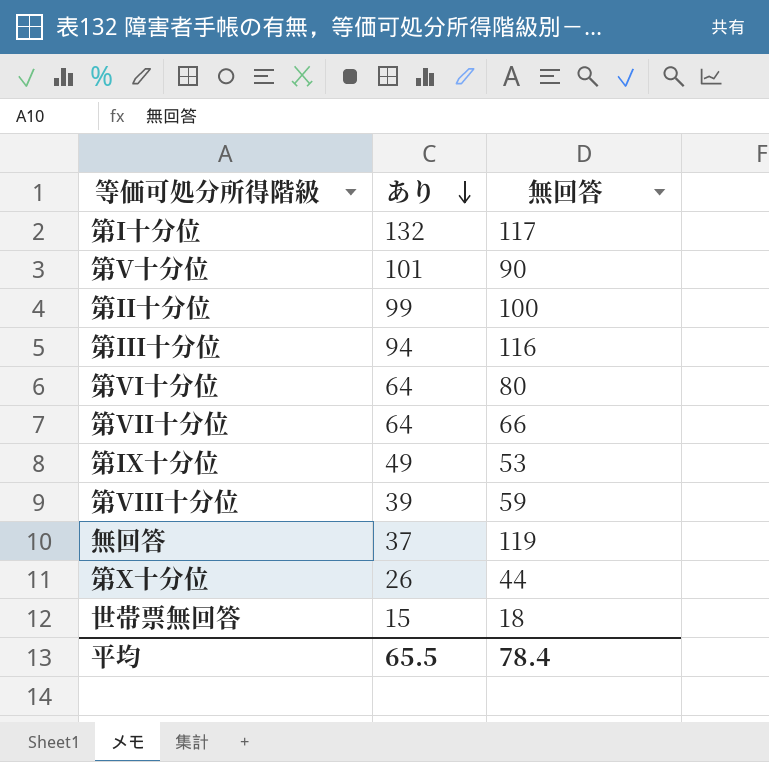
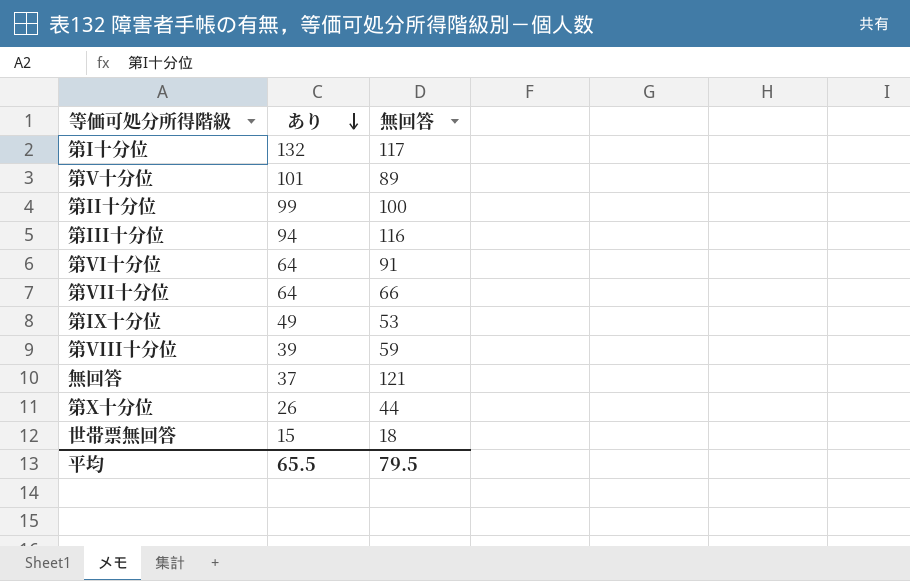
第V十分位 | 無回答: 90 -> 89
第VI十分位 | 無回答: 80 -> 91
無回答 | 無回答: 119 -> 121
平均 | 無回答: 78.4 -> 79.5

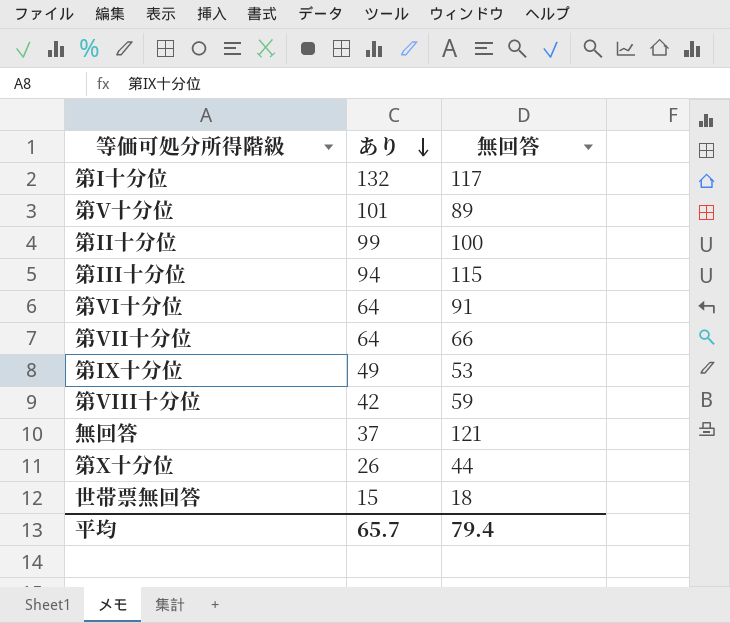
第III十分位 | 無回答: 116 -> 115
第VIII十分位 | あり: 39 -> 42
平均 | あり: 65.5 -> 65.7
平均 | 無回答: 79.5 -> 79.4

